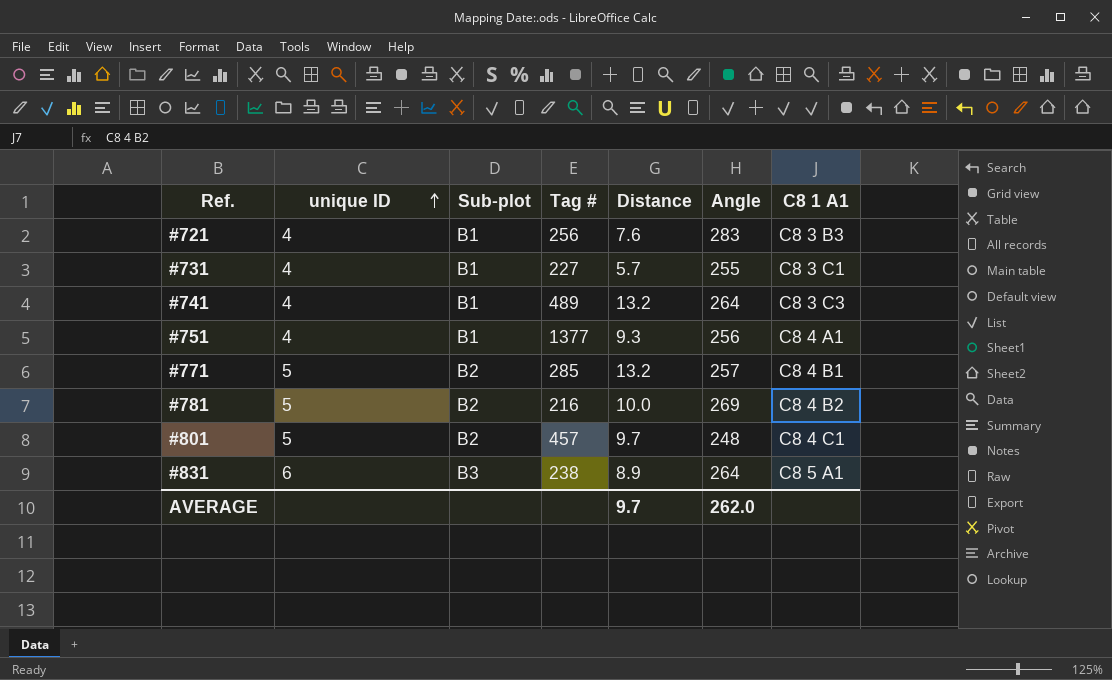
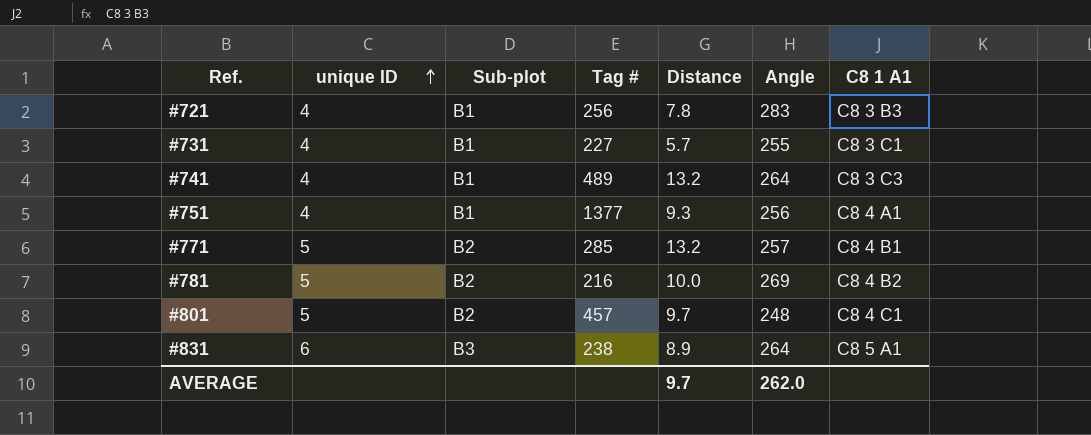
#721 | Distance: 7.6 -> 7.8

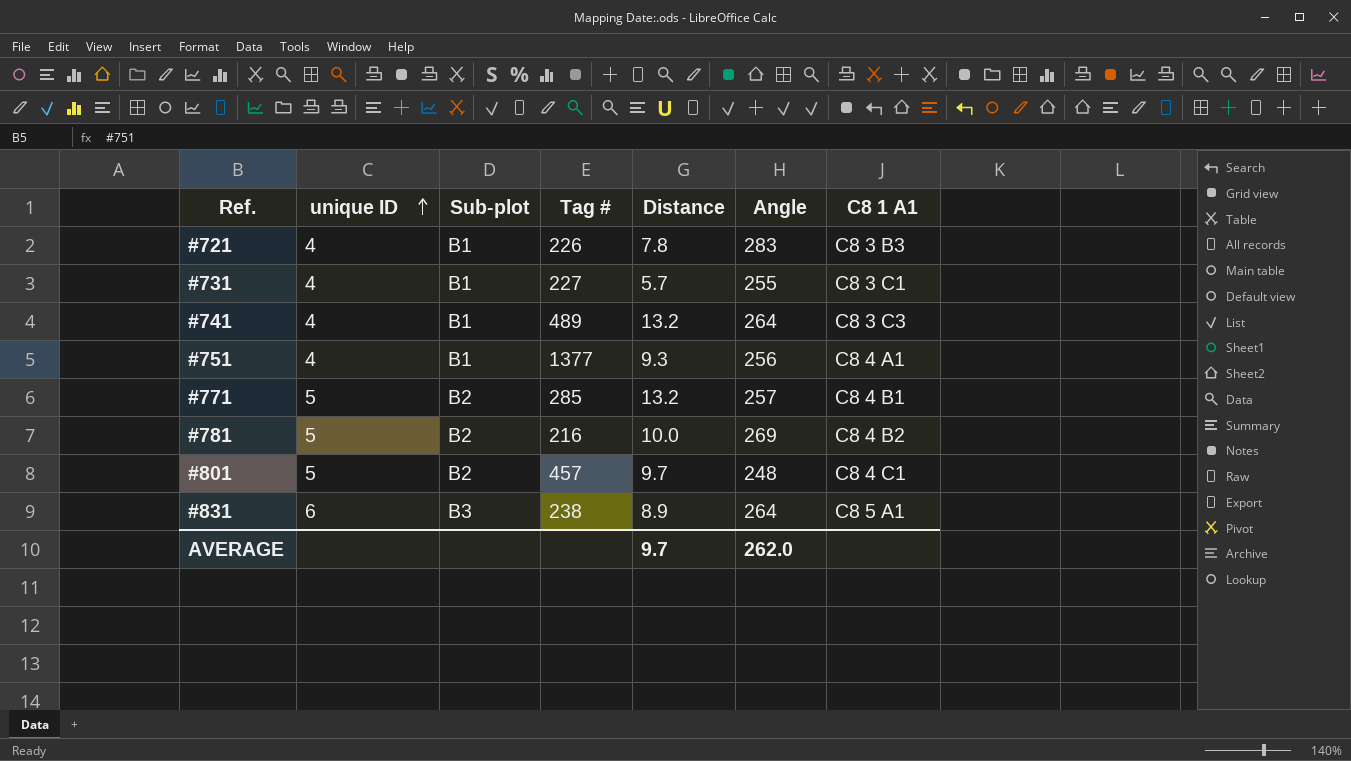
#721 | Tag #: 256 -> 226

